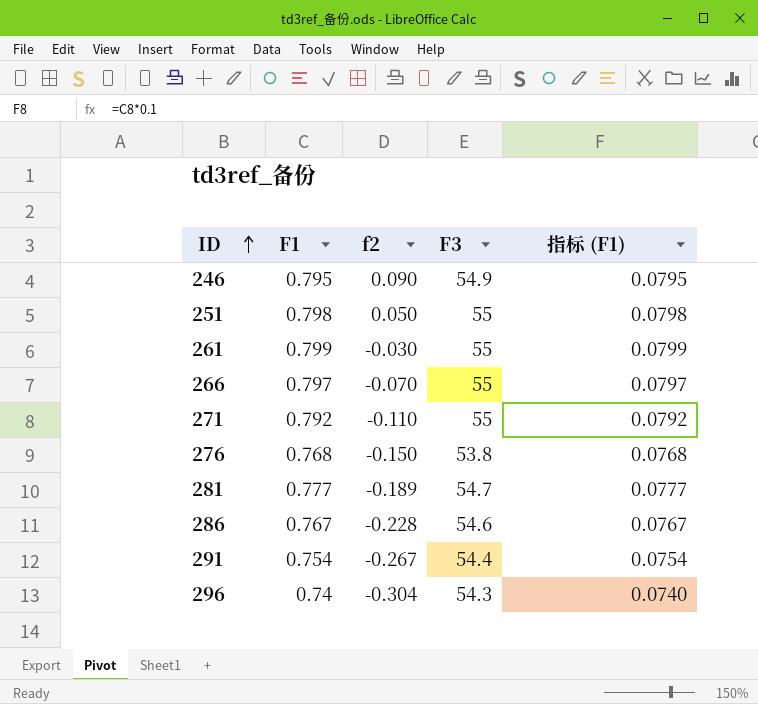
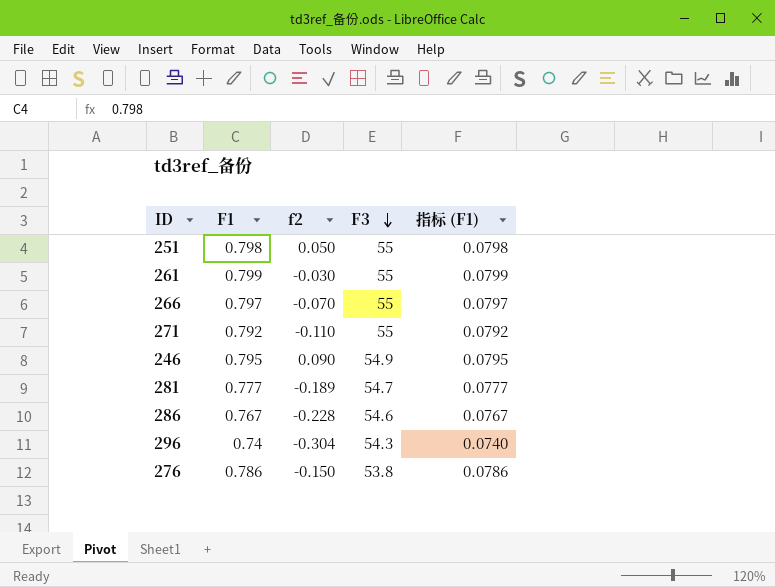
row order: ID ascending -> F3 descending
row 291: 0.754 | -0.267 | 54.4 | 0.0754 -> none
276 | F1: 0.768 -> 0.786
276 | 指标 (F1): 0.0768 -> 0.0786

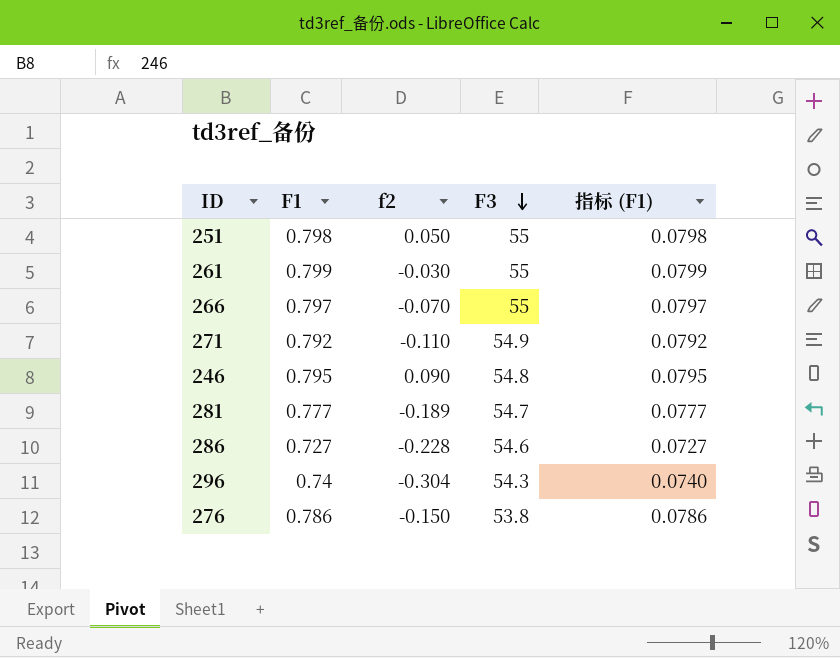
271 | F3: 55 -> 54.9
246 | F3: 54.9 -> 54.8
286 | F1: 0.767 -> 0.727
286 | 指标 (F1): 0.0767 -> 0.0727

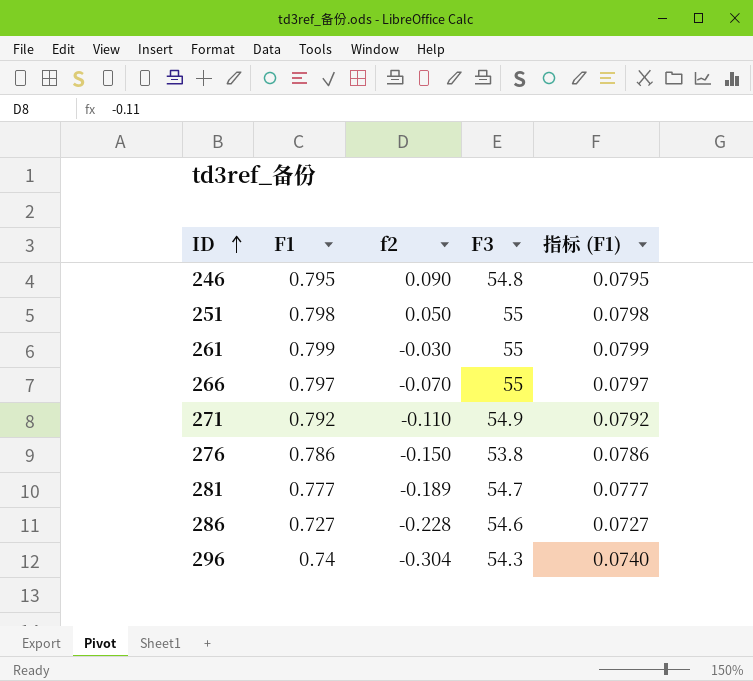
row order: F3 descending -> ID ascending

